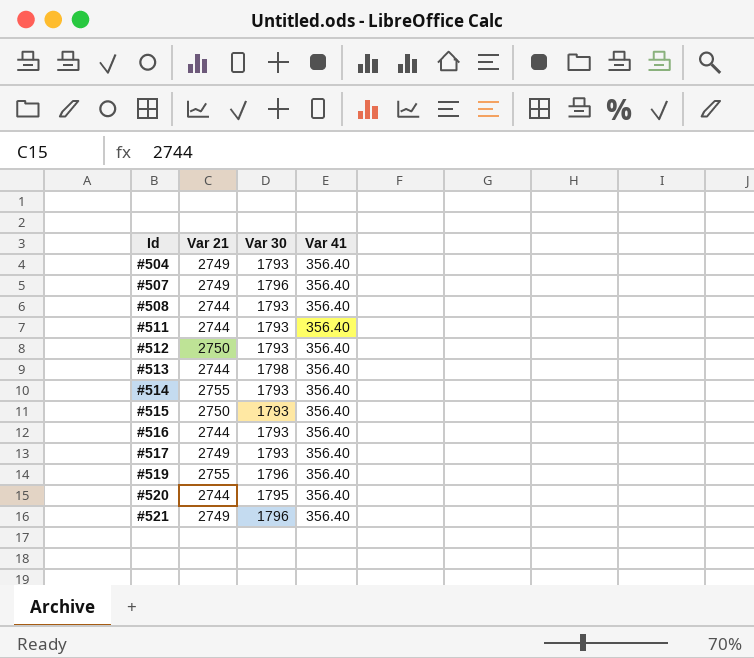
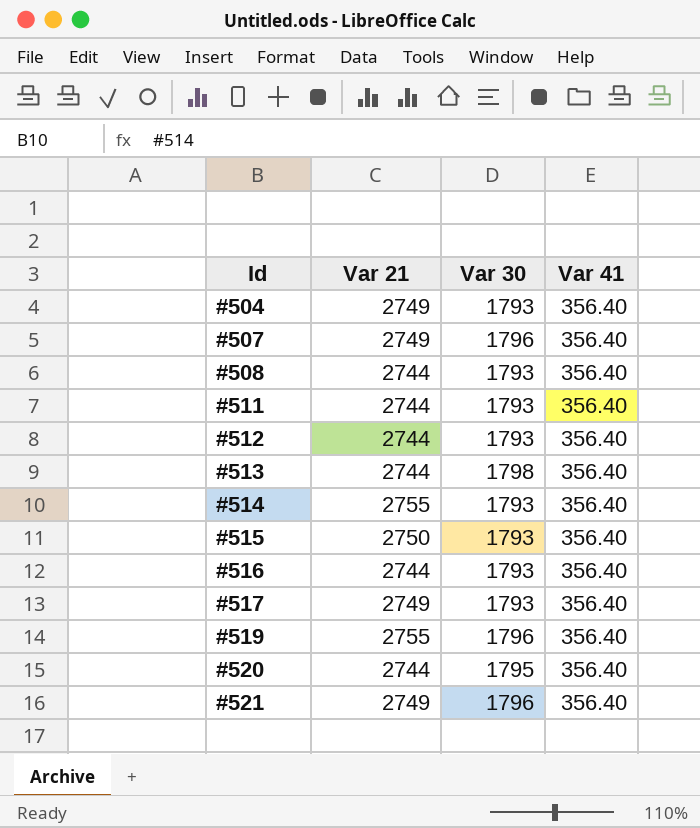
#512 | Var 21: 2750 -> 2744

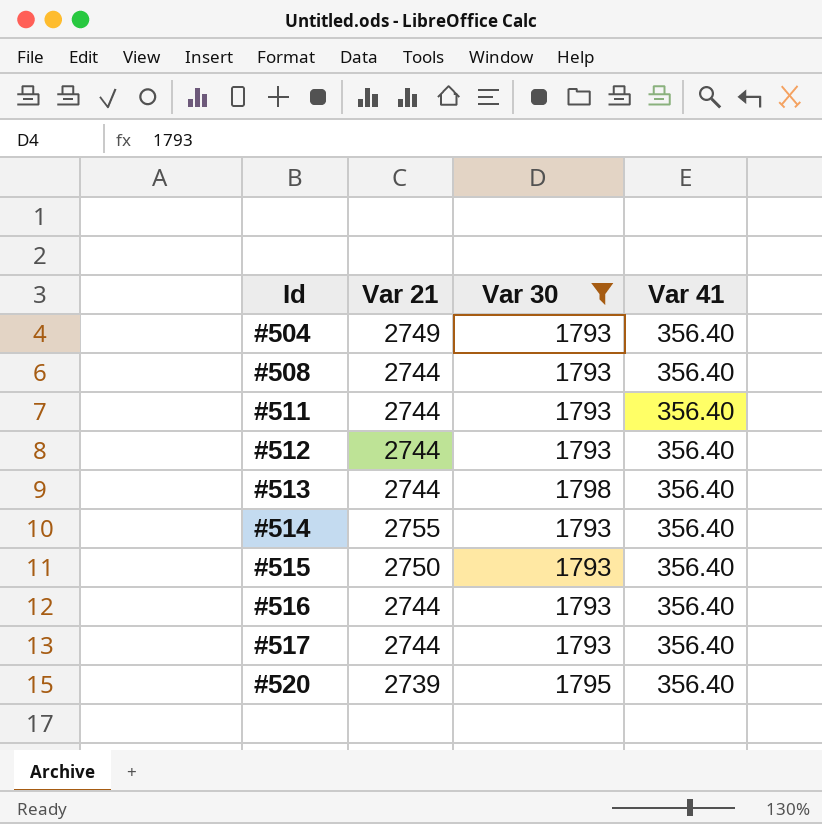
filter: none -> Var 30 != 1796
#517 | Var 21: 2749 -> 2744
#520 | Var 21: 2744 -> 2739

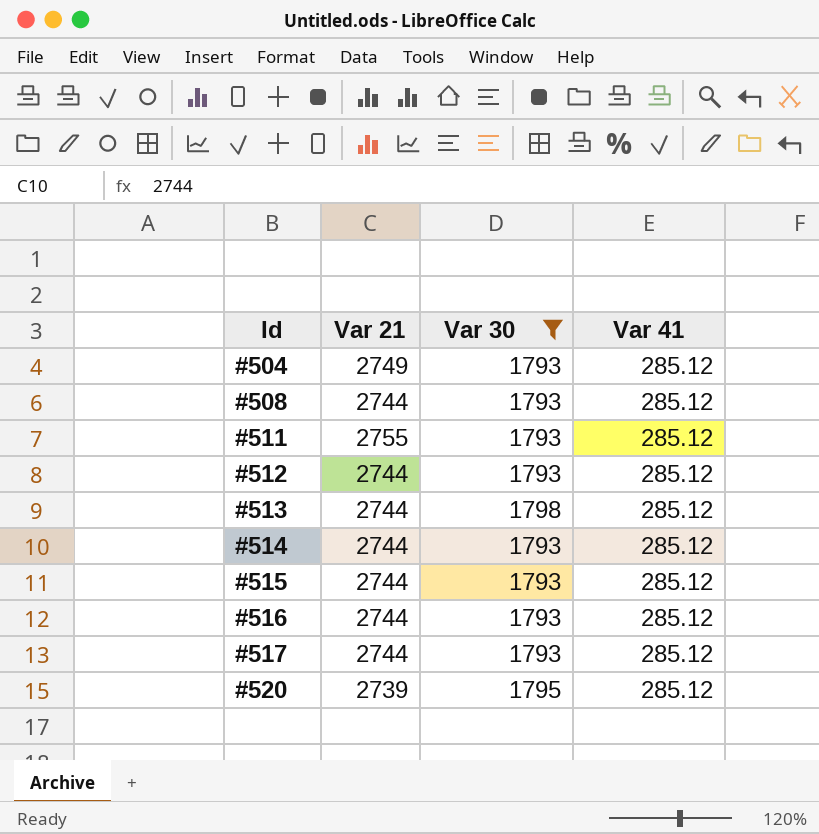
#504 | Var 41: 356.40 -> 285.12
#508 | Var 41: 356.40 -> 285.12
#511 | Var 21: 2744 -> 2755
#511 | Var 41: 356.40 -> 285.12
#512 | Var 41: 356.40 -> 285.12
#513 | Var 41: 356.40 -> 285.12
#514 | Var 21: 2755 -> 2744
#514 | Var 41: 356.40 -> 285.12
#515 | Var 21: 2750 -> 2744
#515 | Var 41: 356.40 -> 285.12
#516 | Var 41: 356.40 -> 285.12
#517 | Var 41: 356.40 -> 285.12
#520 | Var 41: 356.40 -> 285.12

